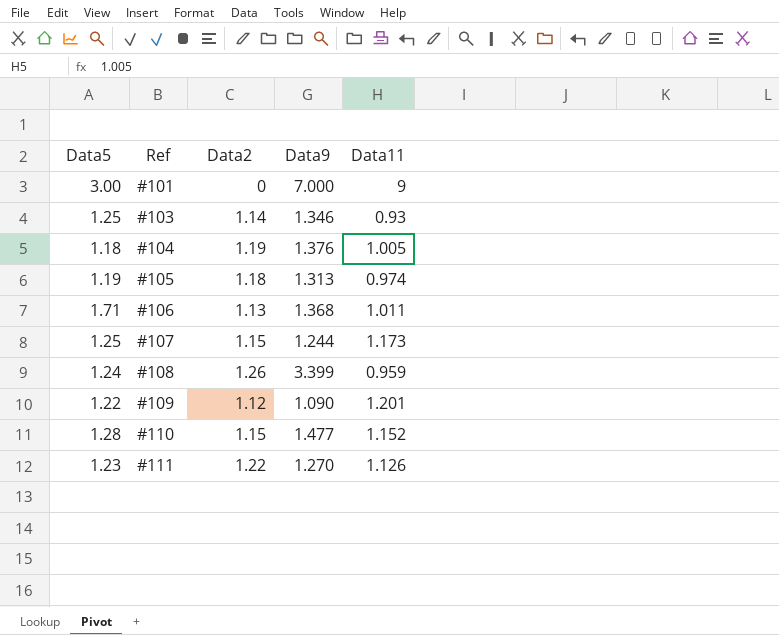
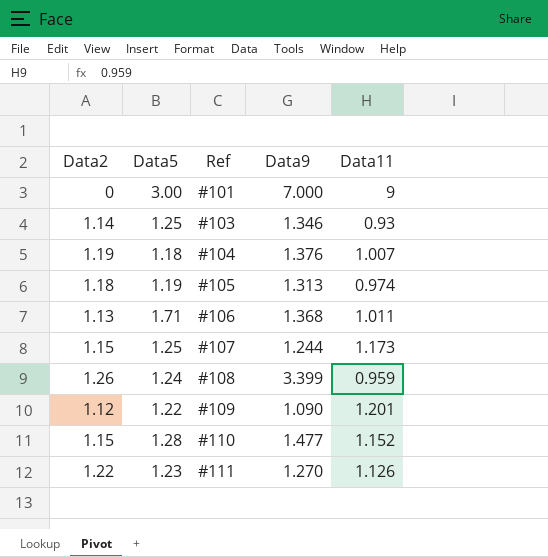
column Data2 | position: 3 -> 1
#104 | Data11: 1.005 -> 1.007

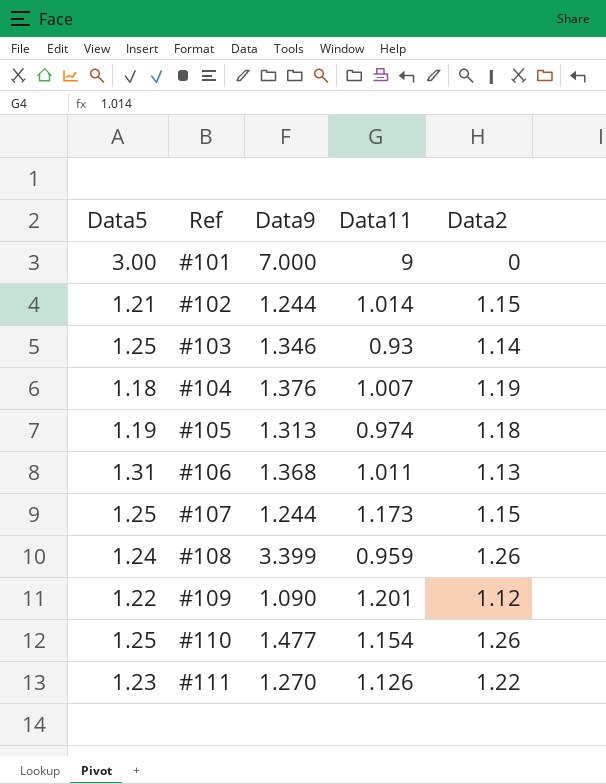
column Data2 | position: 1 -> 5
row #102: none -> 1.21 | 1.244 | 1.014 | 1.15
#106 | Data5: 1.71 -> 1.31
#110 | Data5: 1.28 -> 1.25
#110 | Data11: 1.152 -> 1.154
#110 | Data2: 1.15 -> 1.26

